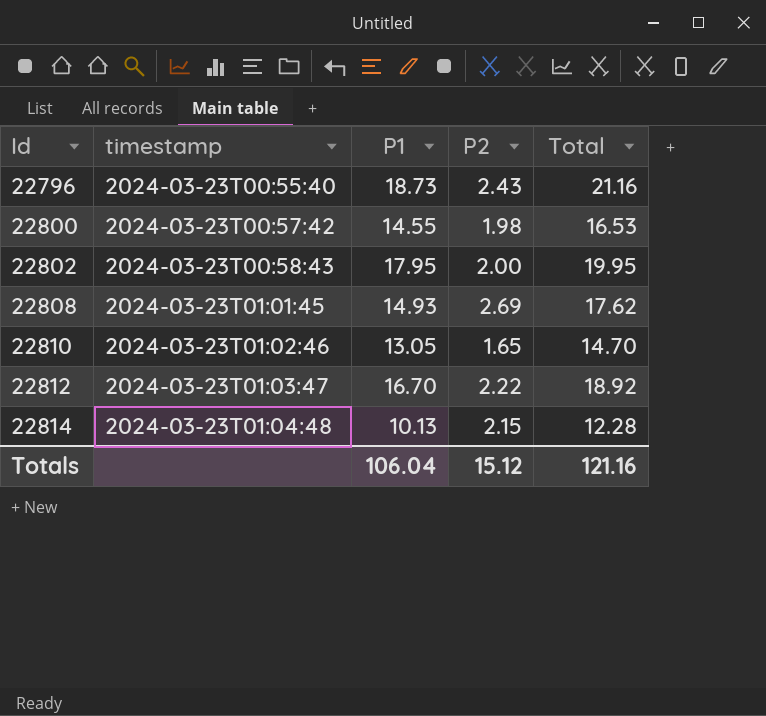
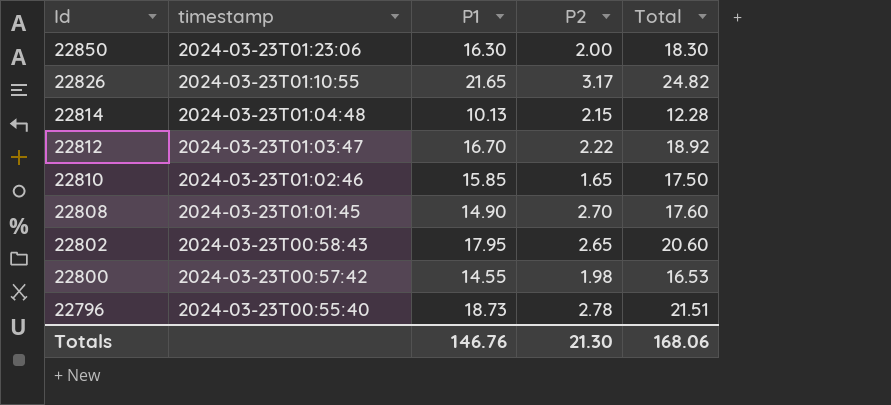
row order: Id ascending -> Id descending
row 22850: none -> 2024-03-23T01:23:06 | 16.30 | 2.00 | 18.30
row 22826: none -> 2024-03-23T01:10:55 | 21.65 | 3.17 | 24.82
22810 | P1: 13.05 -> 15.85
22810 | Total: 14.70 -> 17.50
22808 | P1: 14.93 -> 14.90
22808 | P2: 2.69 -> 2.70
22808 | Total: 17.62 -> 17.60
22802 | P2: 2.00 -> 2.65
22802 | Total: 19.95 -> 20.60
22796 | P2: 2.43 -> 2.78
22796 | Total: 21.16 -> 21.51
Totals | P1: 106.04 -> 146.76
Totals | P2: 15.12 -> 21.30
Totals | Total: 121.16 -> 168.06

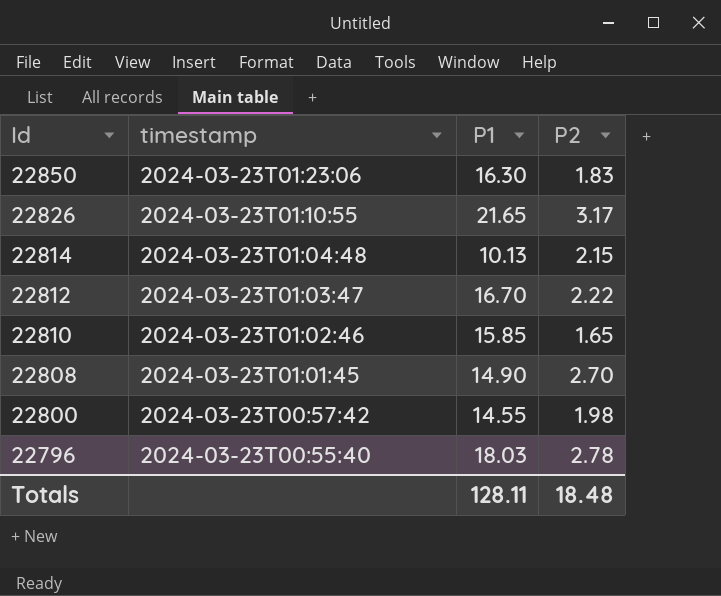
column Total | formula: [P1] + [P2] -> none
row 22802: 2024-03-23T00:58:43 | 17.95 | 2.65 | 20.60 -> none
22850 | P2: 2.00 -> 1.83
22796 | P1: 18.73 -> 18.03
Totals | P1: 146.76 -> 128.11
Totals | P2: 21.30 -> 18.48

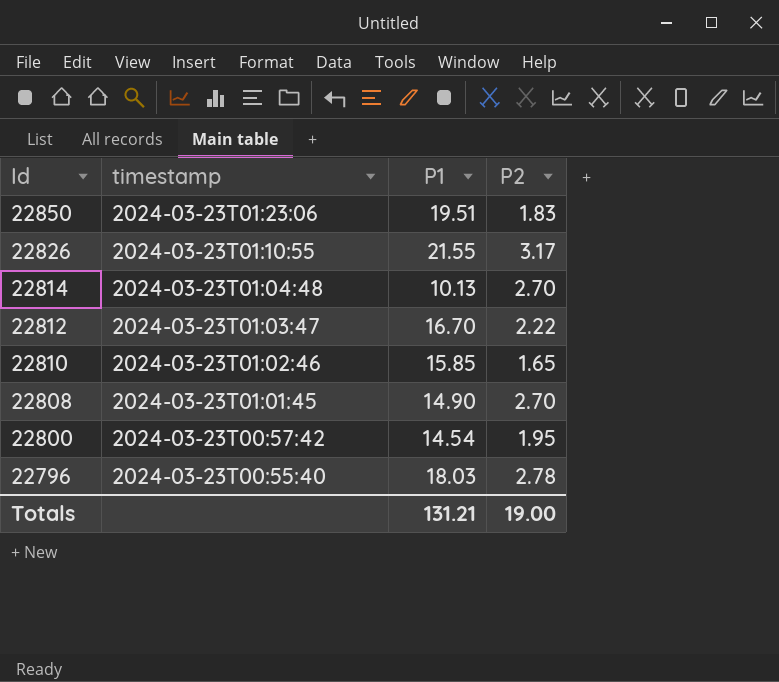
22850 | P1: 16.30 -> 19.51
22826 | P1: 21.65 -> 21.55
22814 | P2: 2.15 -> 2.70
22800 | P1: 14.55 -> 14.54
22800 | P2: 1.98 -> 1.95
Totals | P1: 128.11 -> 131.21
Totals | P2: 18.48 -> 19.00

